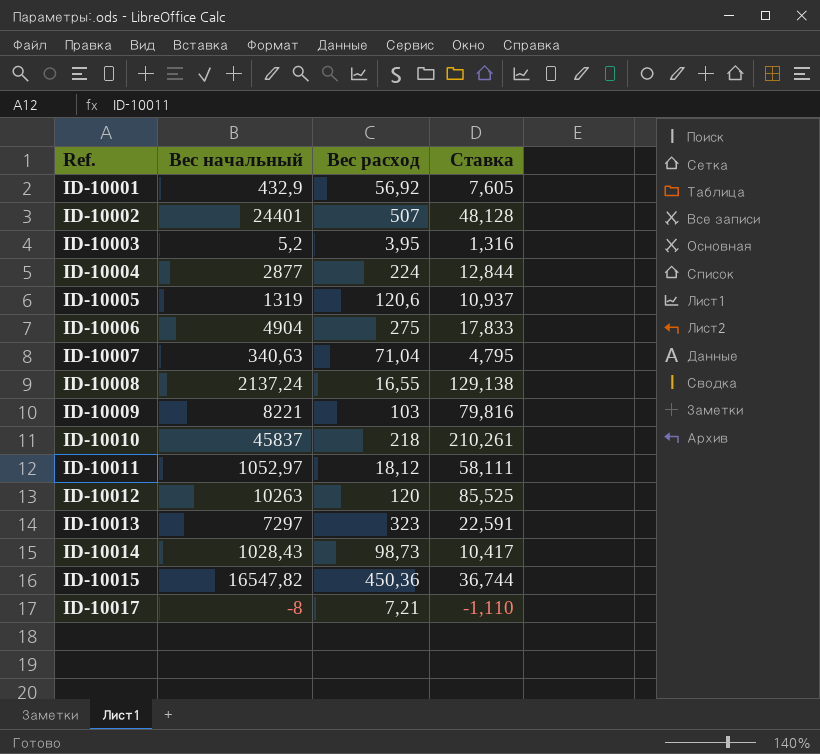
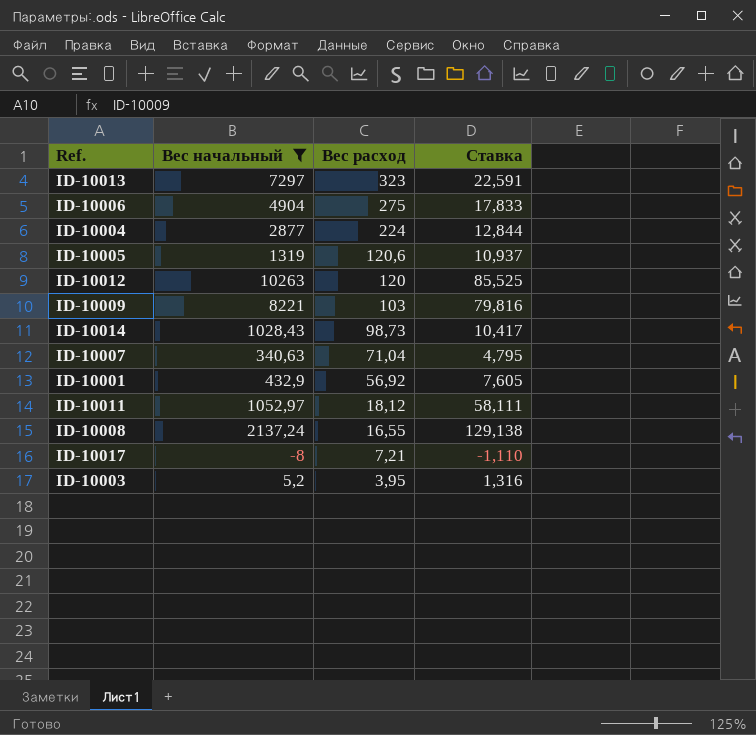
filter: none -> Вес начальный <= 10263
row order: Ref. ascending -> Вес расход descending

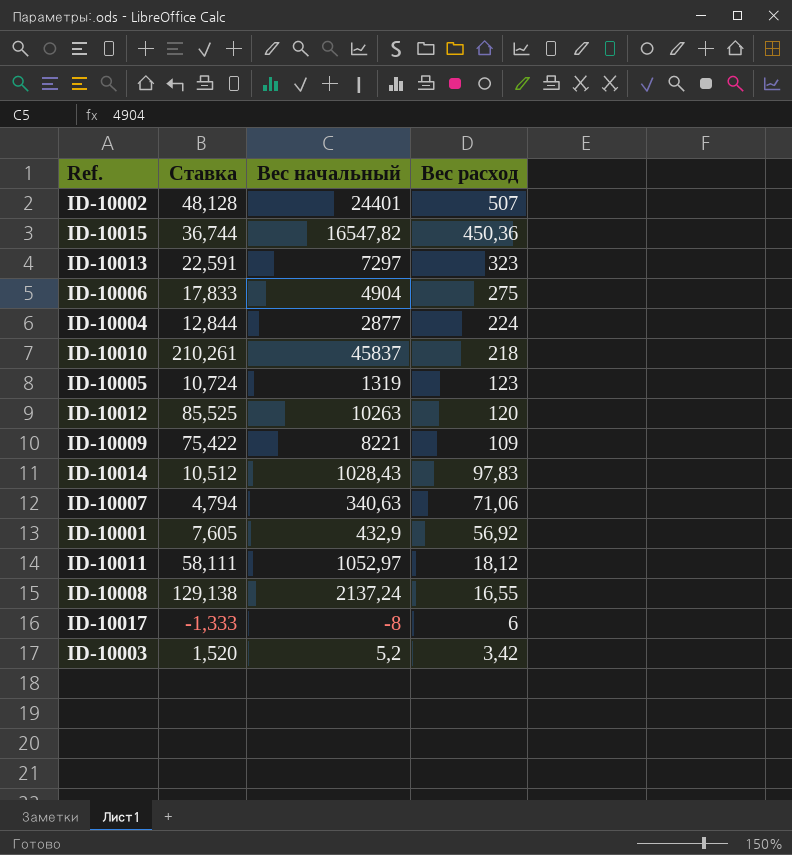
filter: Вес начальный <= 10263 -> none
column Ставка | position: 4 -> 2
ID-10005 | Ставка: 10,937 -> 10,724
ID-10005 | Вес расход: 120,6 -> 123
ID-10009 | Ставка: 79,816 -> 75,422
ID-10009 | Вес расход: 103 -> 109
ID-10014 | Ставка: 10,417 -> 10,512
ID-10014 | Вес расход: 98,73 -> 97,83
ID-10007 | Ставка: 4,795 -> 4,794
ID-10007 | Вес расход: 71,04 -> 71,06
ID-10017 | Ставка: -1,110 -> -1,333
ID-10017 | Вес расход: 7,21 -> 6
ID-10003 | Ставка: 1,316 -> 1,520
ID-10003 | Вес расход: 3,95 -> 3,42

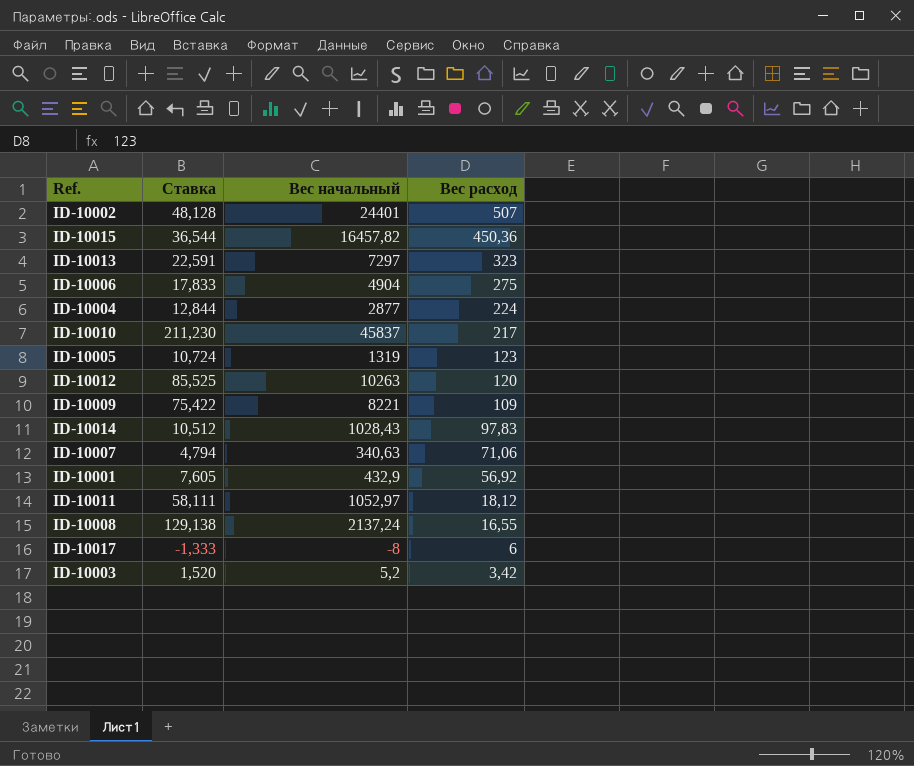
ID-10015 | Ставка: 36,744 -> 36,544
ID-10015 | Вес начальный: 16547,82 -> 16457,82
ID-10010 | Ставка: 210,261 -> 211,230
ID-10010 | Вес расход: 218 -> 217

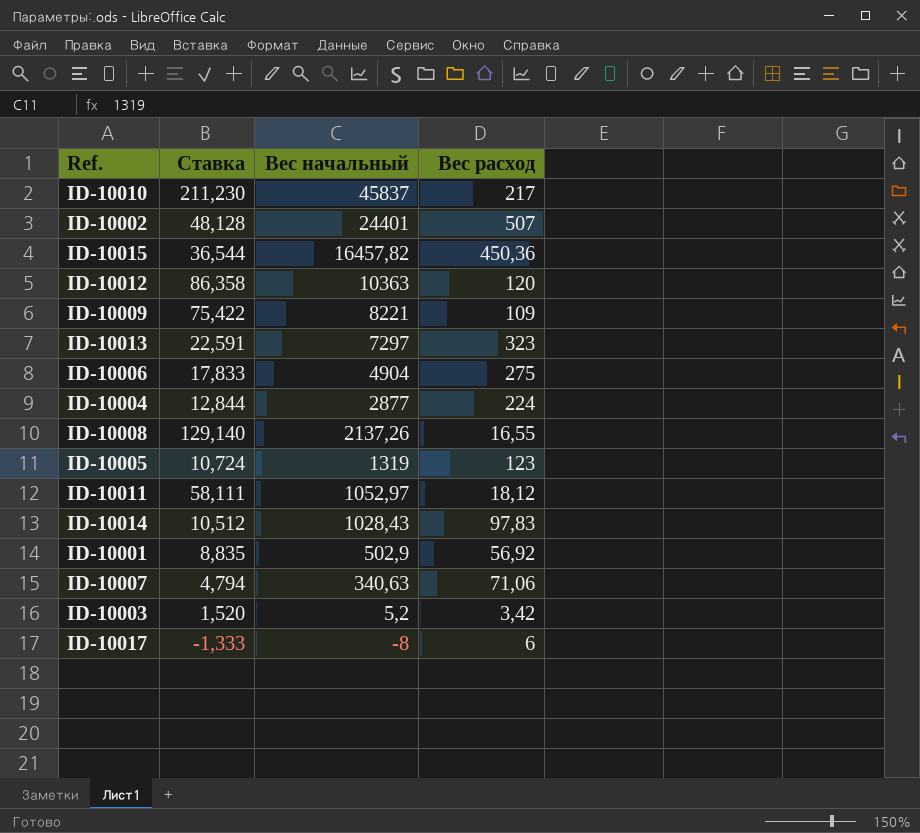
row order: Вес расход descending -> Вес начальный descending
ID-10012 | Ставка: 85,525 -> 86,358
ID-10012 | Вес начальный: 10263 -> 10363
ID-10008 | Ставка: 129,138 -> 129,140
ID-10008 | Вес начальный: 2137,24 -> 2137,26
ID-10001 | Ставка: 7,605 -> 8,835
ID-10001 | Вес начальный: 432,9 -> 502,9

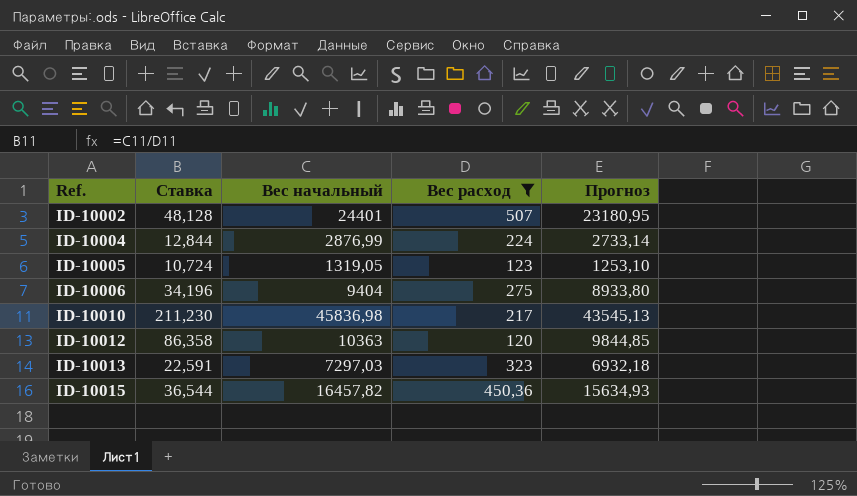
filter: none -> Вес расход >= 120
row order: Вес начальный descending -> Ref. ascending
column Прогноз | formula: none -> [Вес начальный] * 0,95
ID-10004 | Вес начальный: 2877 -> 2876,99
ID-10005 | Вес начальный: 1319 -> 1319,05
ID-10006 | Ставка: 17,833 -> 34,196
ID-10006 | Вес начальный: 4904 -> 9404
ID-10010 | Вес начальный: 45837 -> 45836,98
ID-10013 | Вес начальный: 7297 -> 7297,03

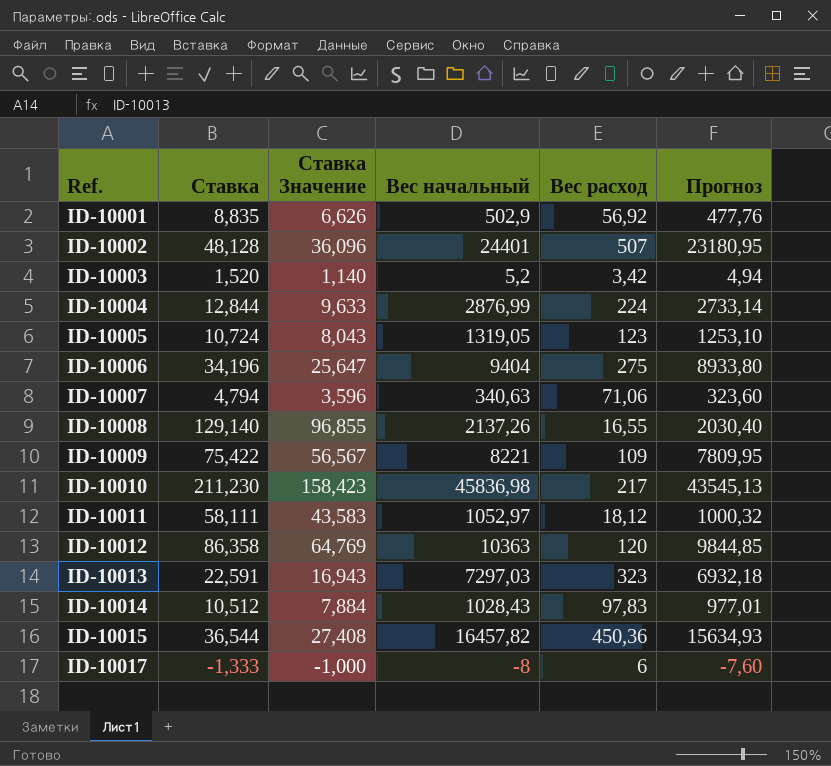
filter: Вес расход >= 120 -> none
column Ставка Значение | formula: none -> [Ставка] * 0,75

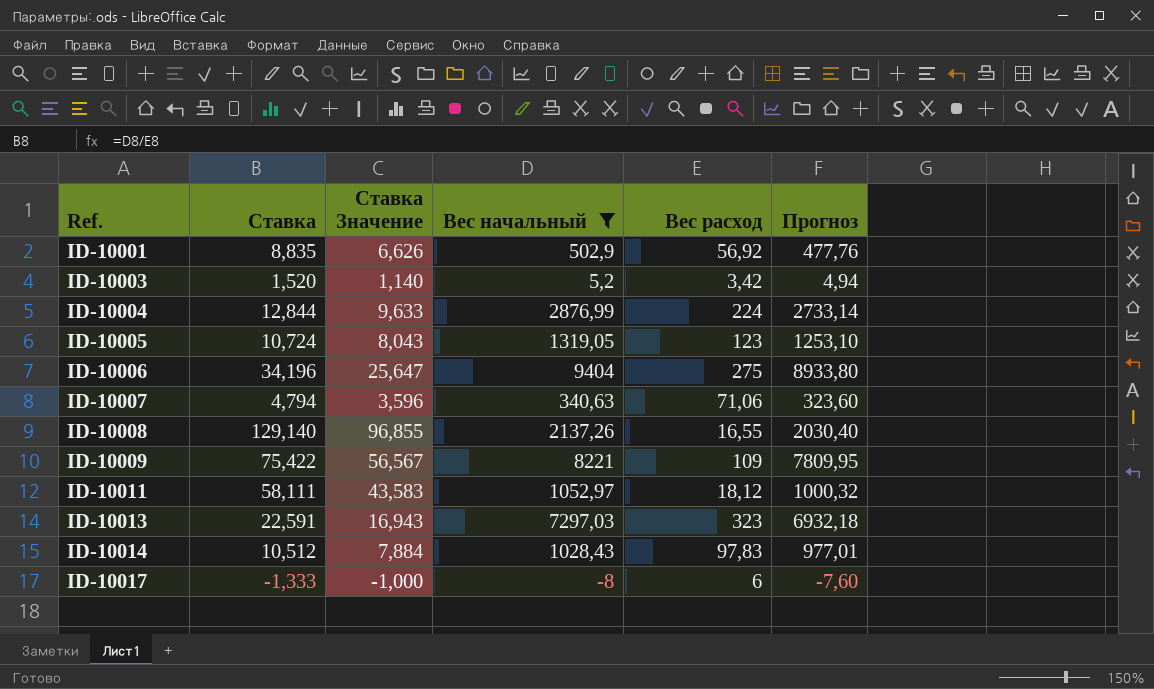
filter: none -> Вес начальный <= 9404

